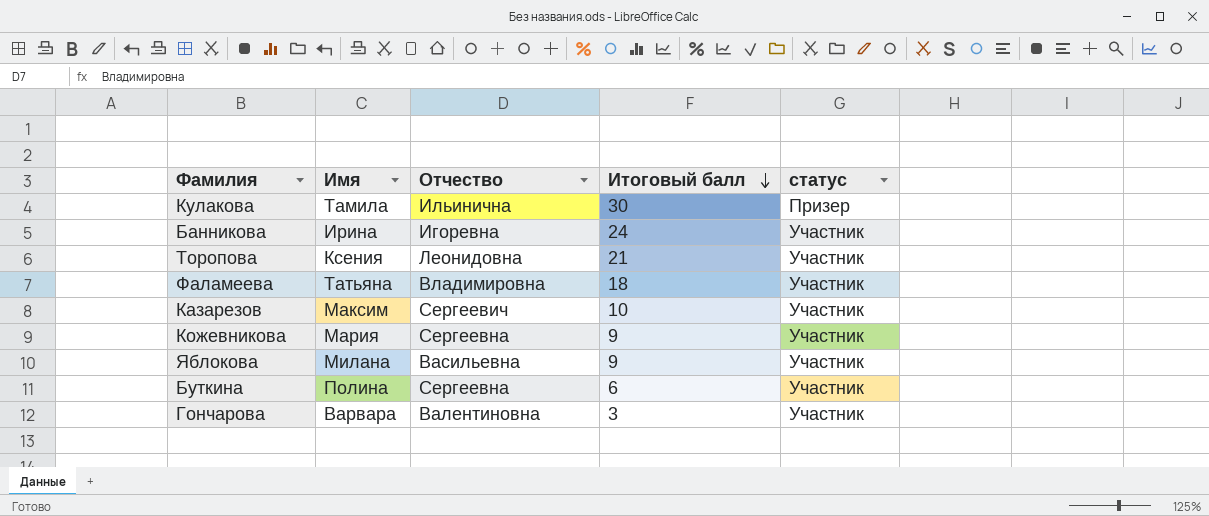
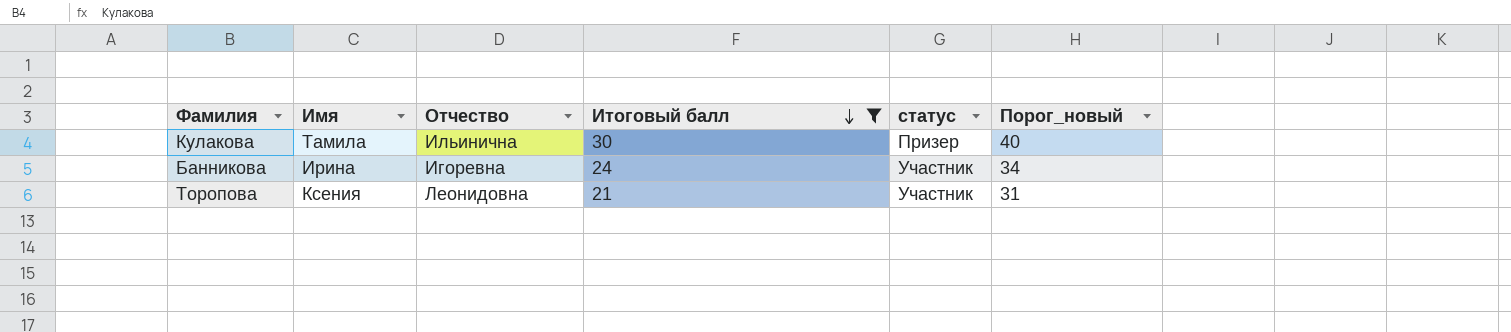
filter: none -> Итоговый балл >= 21
column Порог_новый | formula: none -> [Итоговый балл] + 10

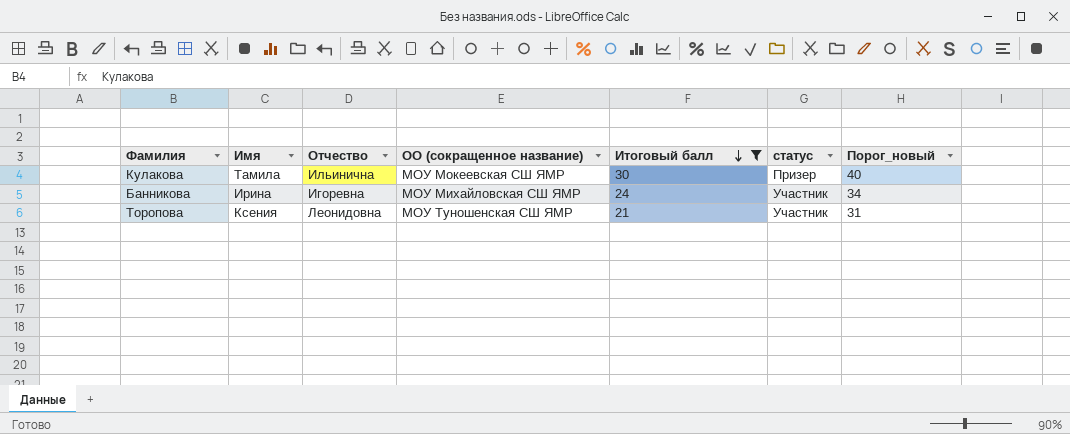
column ОО (сокращенное название) | position: none -> 4

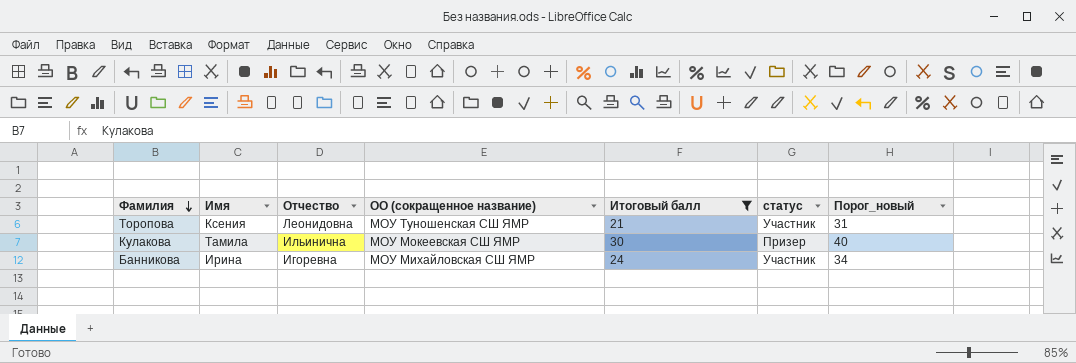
row order: Итоговый балл descending -> Фамилия descending

